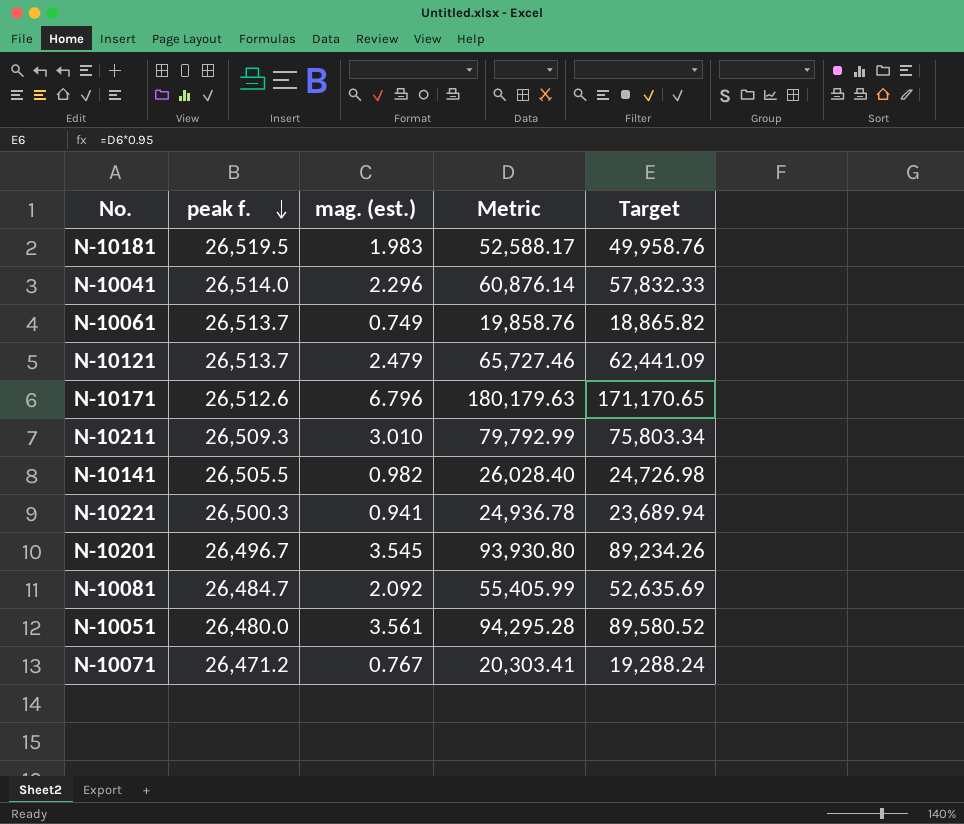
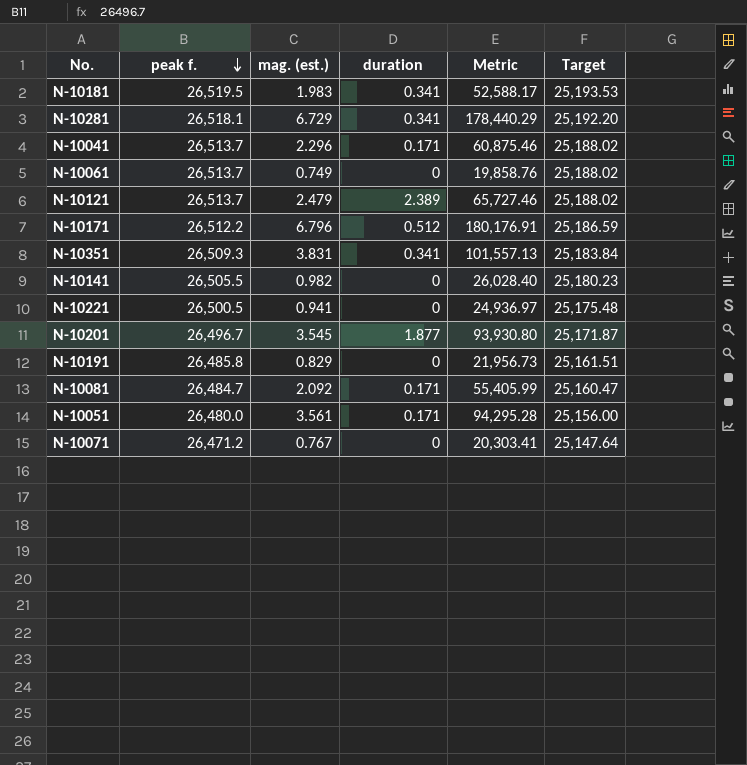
column duration | position: none -> 4
column Target | formula: [Metric] * 0.95 -> [peak f.] * 0.95
row N-10211: 26,509.3 | 3.010 | 79,792.99 | 75,803.34 -> none
row N-10281: none -> 26,518.1 | 6.729 | 0.341 | 178,440.29 | 25,192.20
N-10041 | peak f.: 26,514.0 -> 26,513.7
N-10041 | Metric: 60,876.14 -> 60,875.46
N-10171 | peak f.: 26,512.6 -> 26,512.2
N-10171 | Metric: 180,179.63 -> 180,176.91
row N-10351: none -> 26,509.3 | 3.831 | 0.341 | 101,557.13 | 25,183.84
N-10221 | peak f.: 26,500.3 -> 26,500.5
N-10221 | Metric: 24,936.78 -> 24,936.97
row N-10191: none -> 26,485.8 | 0.829 | 0 | 21,956.73 | 25,161.51

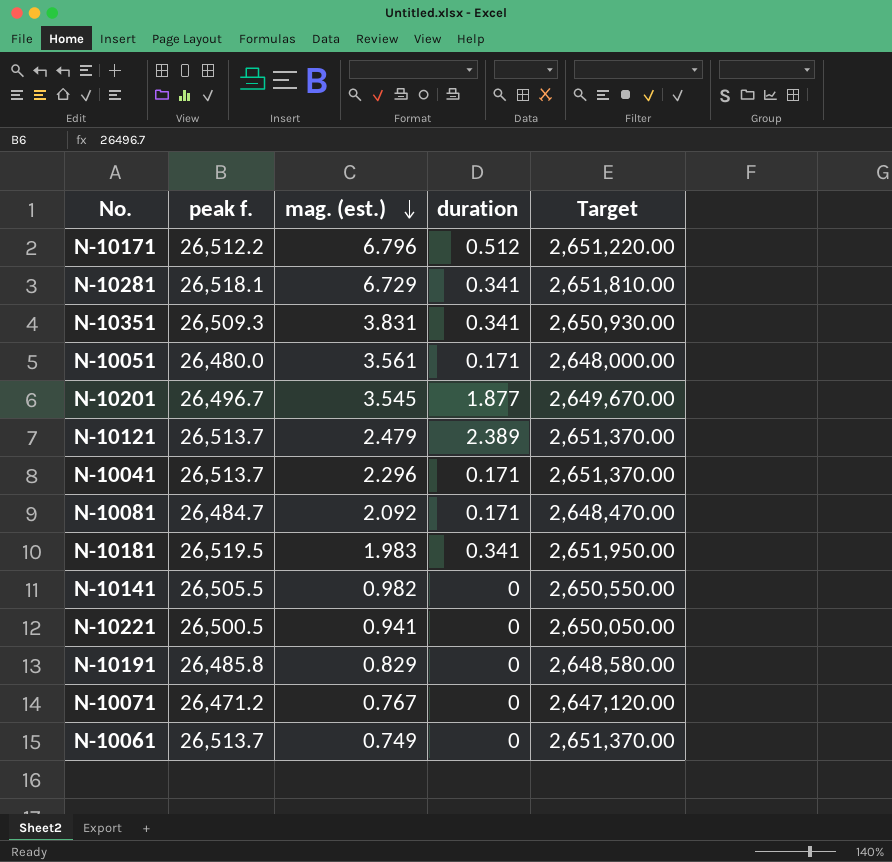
row order: peak f. descending -> mag. (est.) descending
column Metric | formula: [peak f.] * [mag. (est.)] -> none
column Target | formula: [peak f.] * 0.95 -> [peak f.] * 100

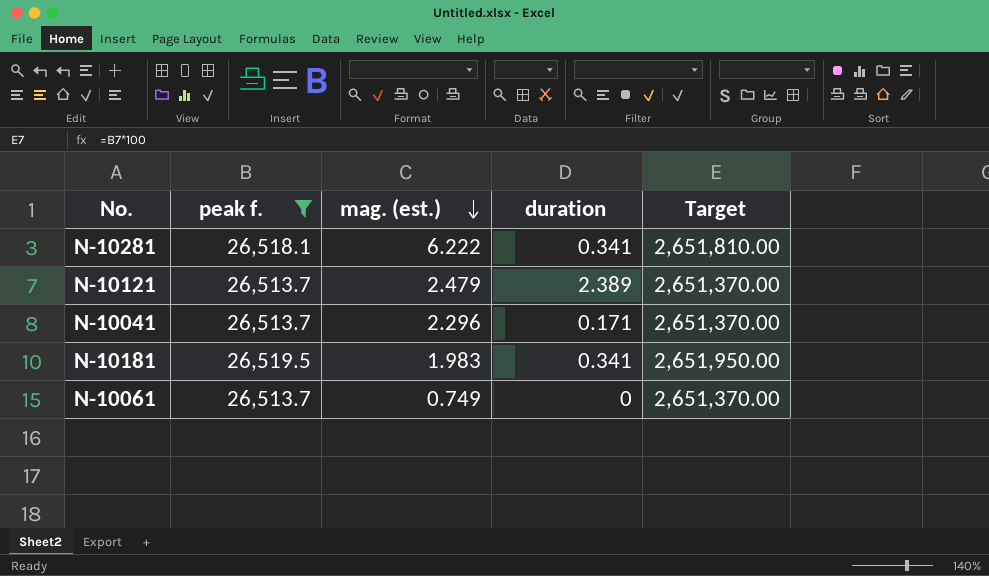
filter: none -> peak f. >= 26,513.7
N-10281 | mag. (est.): 6.729 -> 6.222

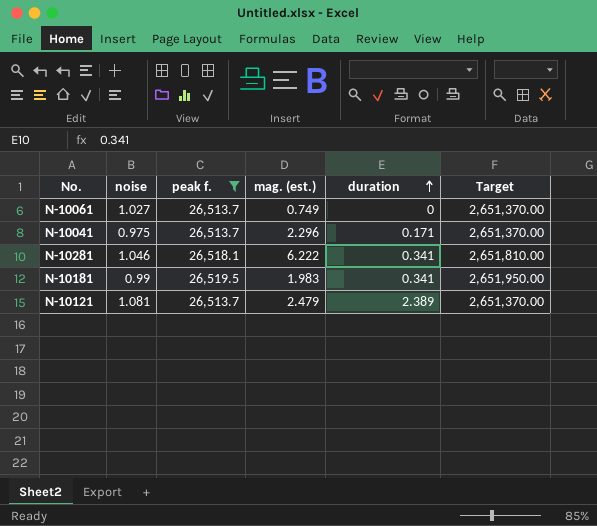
row order: mag. (est.) descending -> duration ascending
column noise | position: none -> 2

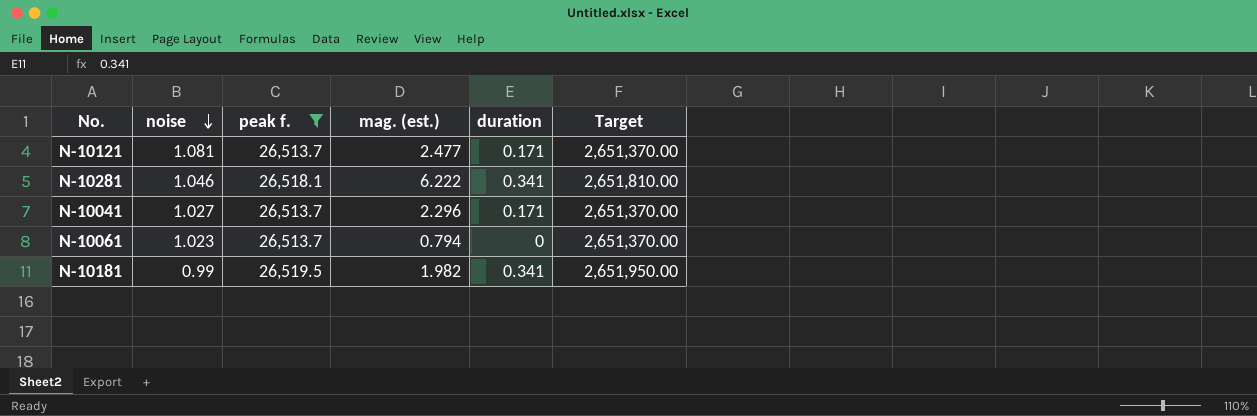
row order: duration ascending -> noise descending
N-10121 | mag. (est.): 2.479 -> 2.477
N-10121 | duration: 2.389 -> 0.171
N-10041 | noise: 0.975 -> 1.027
N-10061 | noise: 1.027 -> 1.023
N-10061 | mag. (est.): 0.749 -> 0.794
N-10181 | mag. (est.): 1.983 -> 1.982

